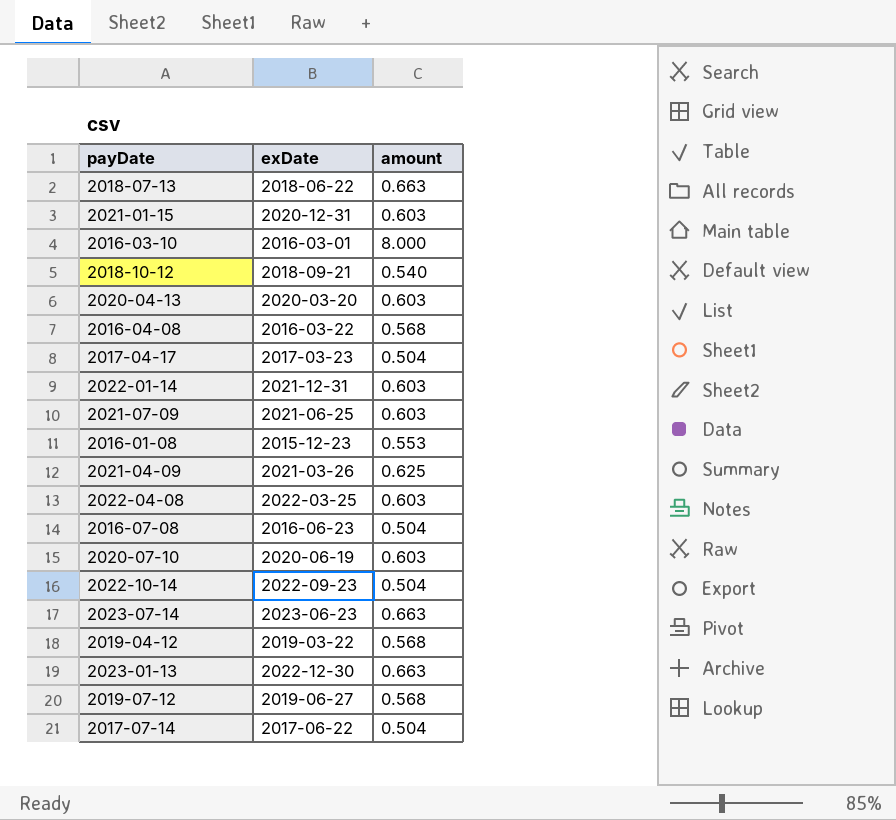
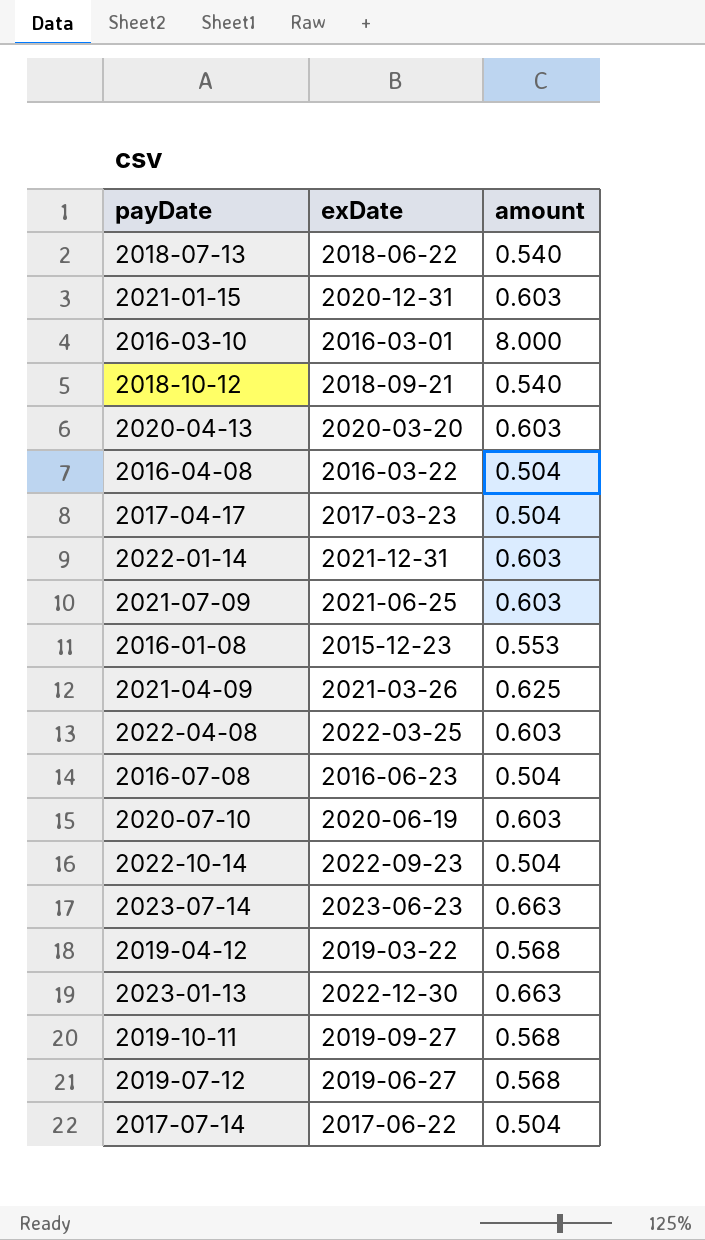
2018-07-13 | amount: 0.663 -> 0.540
2016-04-08 | amount: 0.568 -> 0.504
row 2019-10-11: none -> 2019-09-27 | 0.568

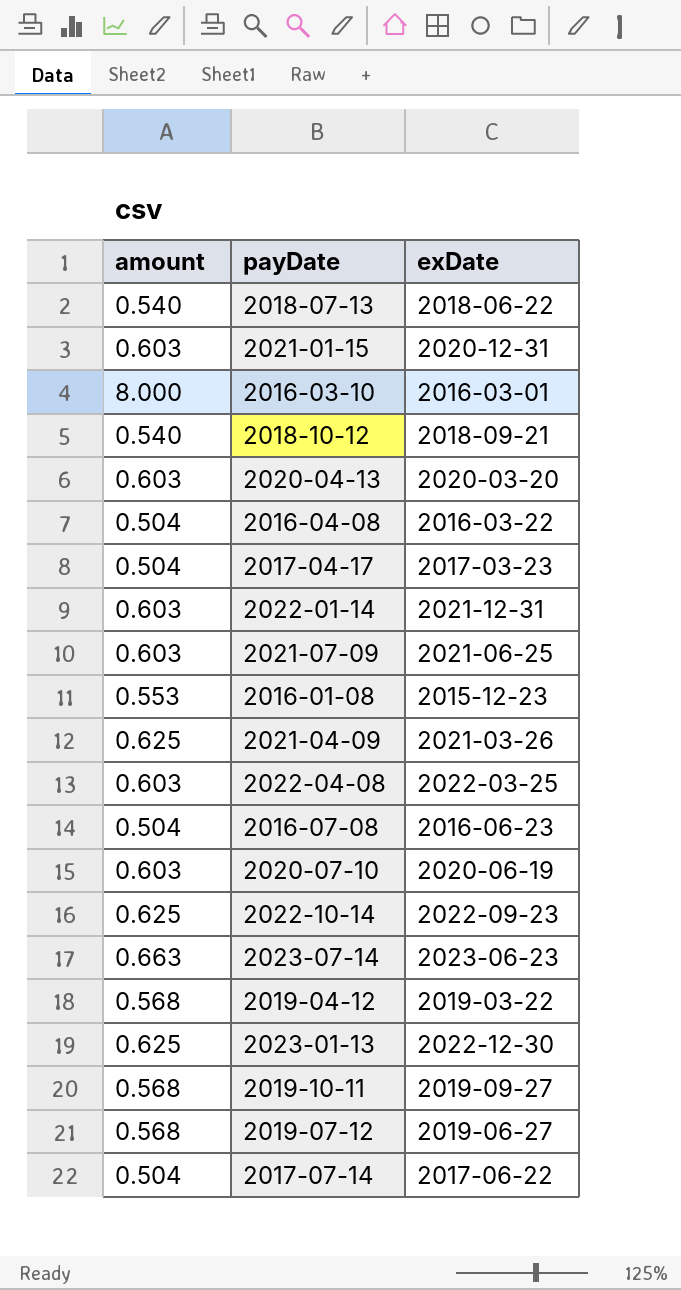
column amount | position: 3 -> 1
2022-10-14 | amount: 0.504 -> 0.625
2023-01-13 | amount: 0.663 -> 0.625

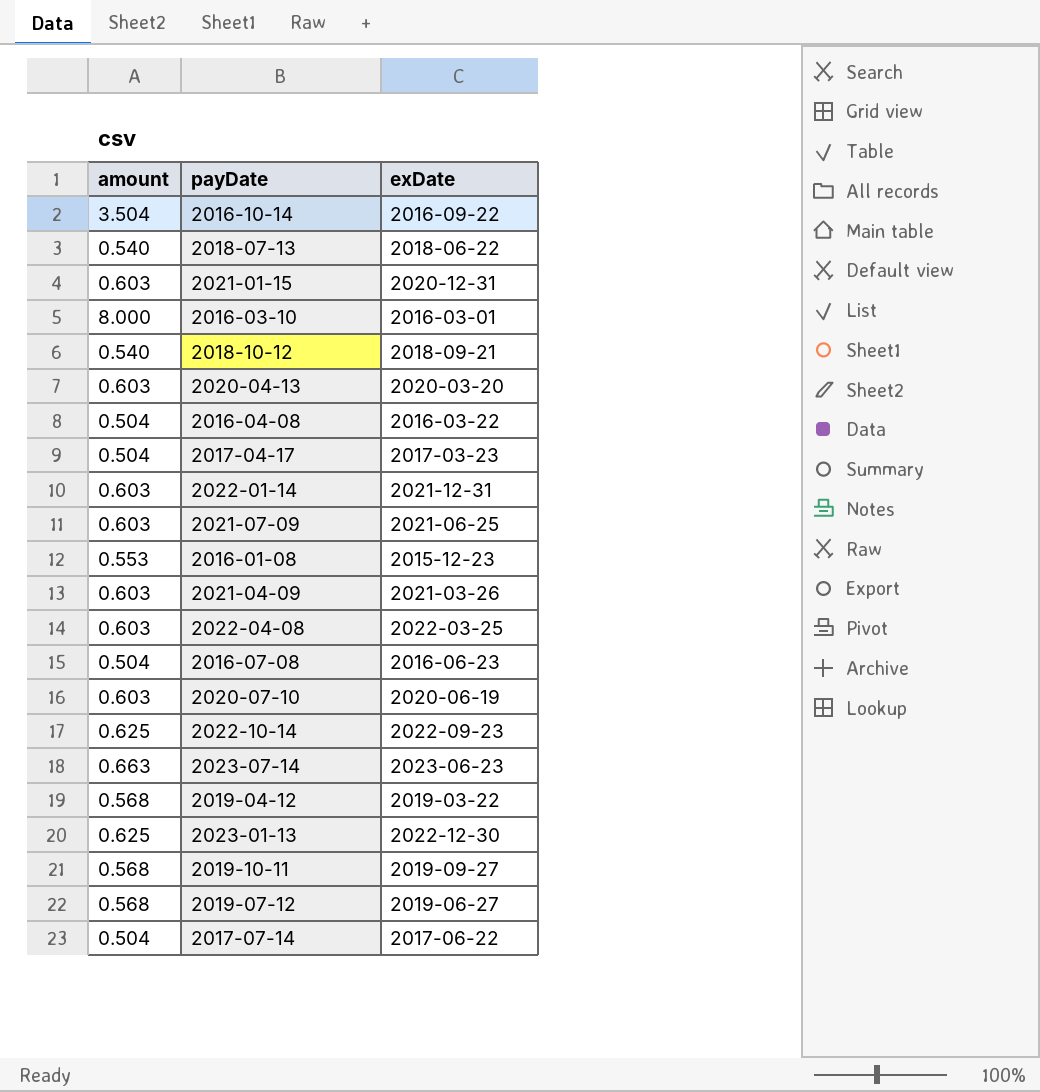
row 2016-10-14: none -> 3.504 | 2016-09-22
2021-04-09 | amount: 0.625 -> 0.603

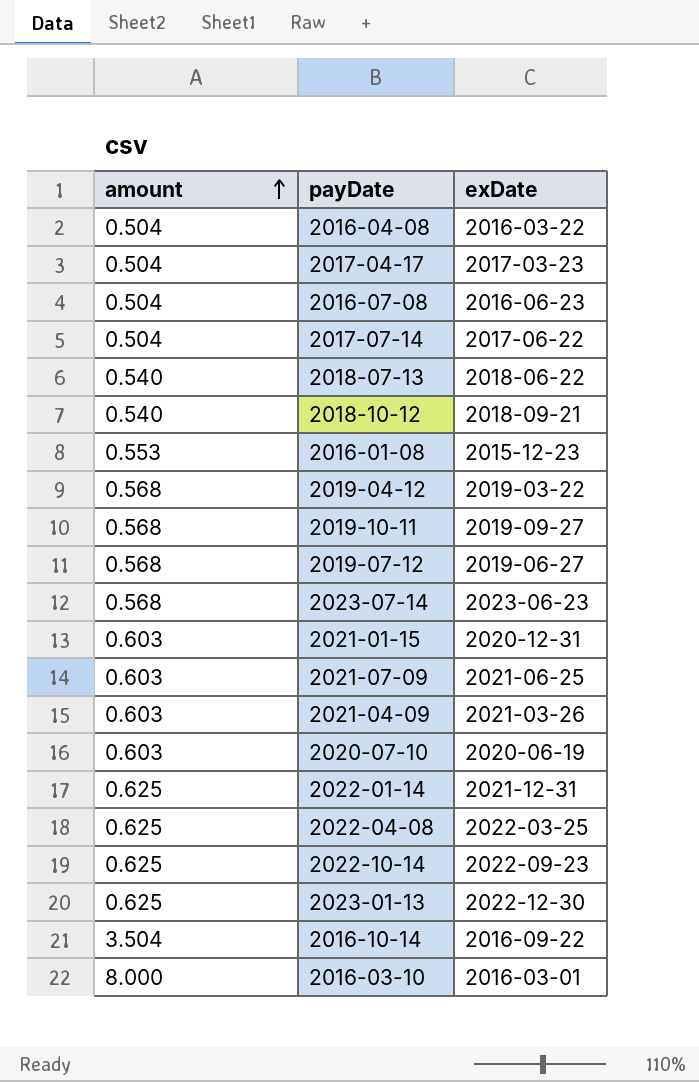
row order: none -> amount ascending
row 2020-04-13: 0.603 | 2020-03-20 -> none
2023-07-14 | amount: 0.663 -> 0.568
2022-01-14 | amount: 0.603 -> 0.625
2022-04-08 | amount: 0.603 -> 0.625

